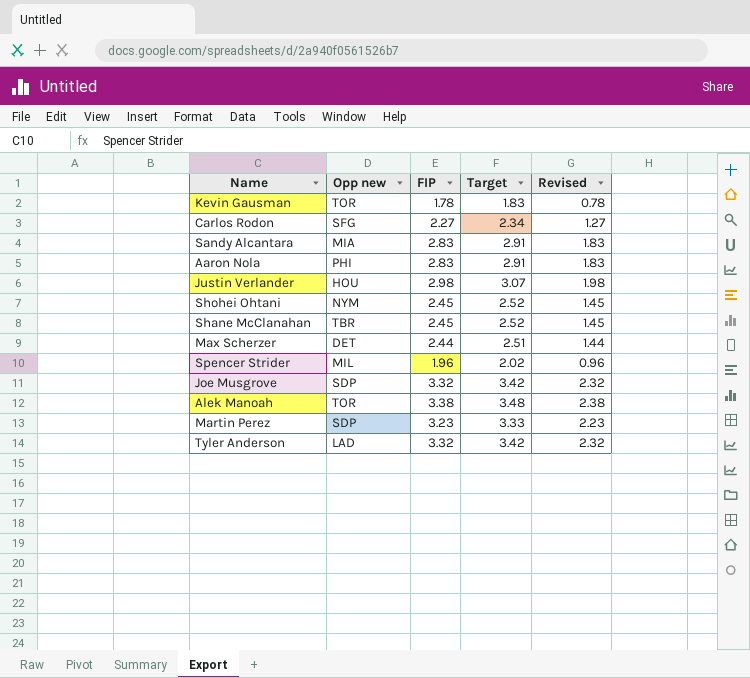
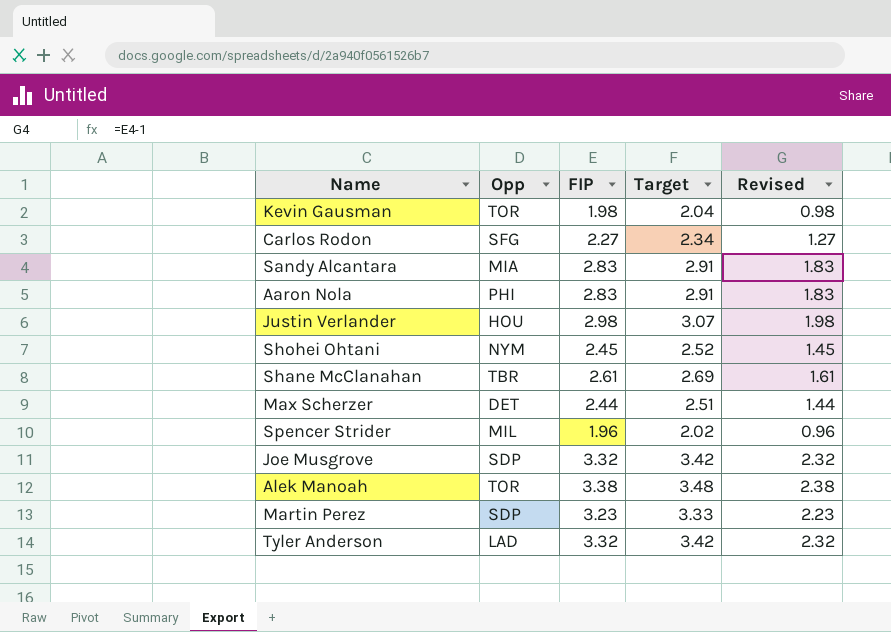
column name: Opp new -> Opp
Kevin Gausman | FIP: 1.78 -> 1.98
Kevin Gausman | Target: 1.83 -> 2.04
Kevin Gausman | Revised: 0.78 -> 0.98
Shane McClanahan | FIP: 2.45 -> 2.61
Shane McClanahan | Target: 2.52 -> 2.69
Shane McClanahan | Revised: 1.45 -> 1.61

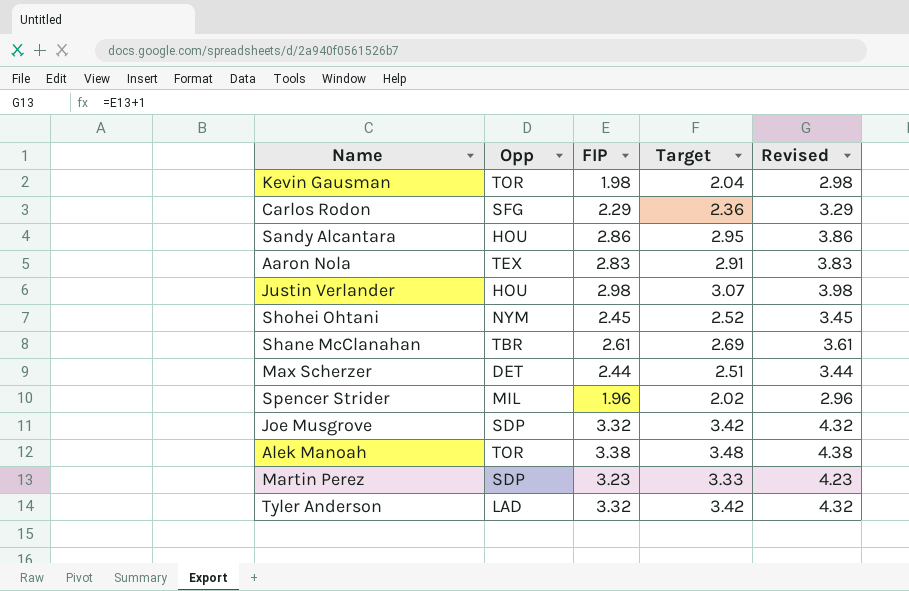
column Revised | formula: [FIP] - 1 -> [FIP] + 1
Carlos Rodon | FIP: 2.27 -> 2.29
Carlos Rodon | Target: 2.34 -> 2.36
Sandy Alcantara | Opp: MIA -> HOU
Sandy Alcantara | FIP: 2.83 -> 2.86
Sandy Alcantara | Target: 2.91 -> 2.95
Aaron Nola | Opp: PHI -> TEX

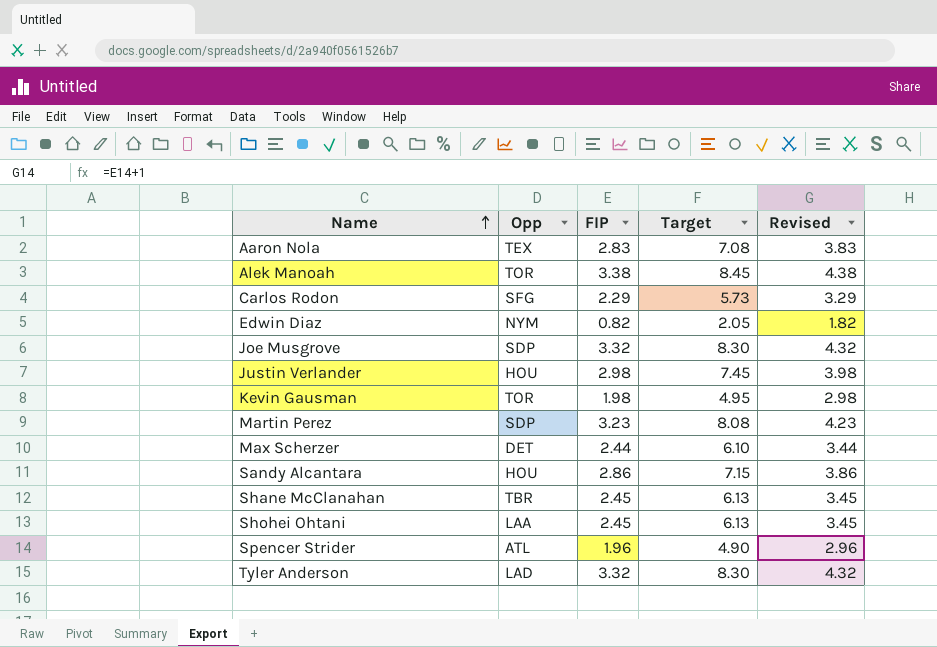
row order: none -> Name ascending
column Target | formula: [FIP] * 1.03 -> [FIP] * 2.5
row Edwin Diaz: none -> NYM | 0.82 | 2.05 | 1.82
Shane McClanahan | FIP: 2.61 -> 2.45
Shane McClanahan | Revised: 3.61 -> 3.45
Shohei Ohtani | Opp: NYM -> LAA
Spencer Strider | Opp: MIL -> ATL

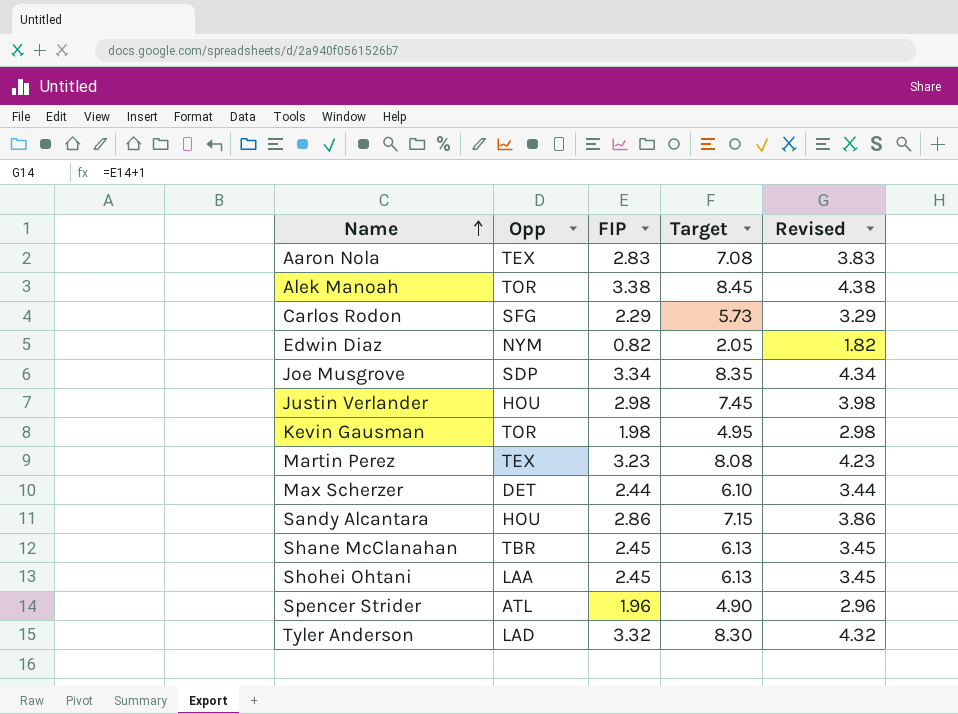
Joe Musgrove | FIP: 3.32 -> 3.34
Joe Musgrove | Target: 8.30 -> 8.35
Joe Musgrove | Revised: 4.32 -> 4.34
Martin Perez | Opp: SDP -> TEX

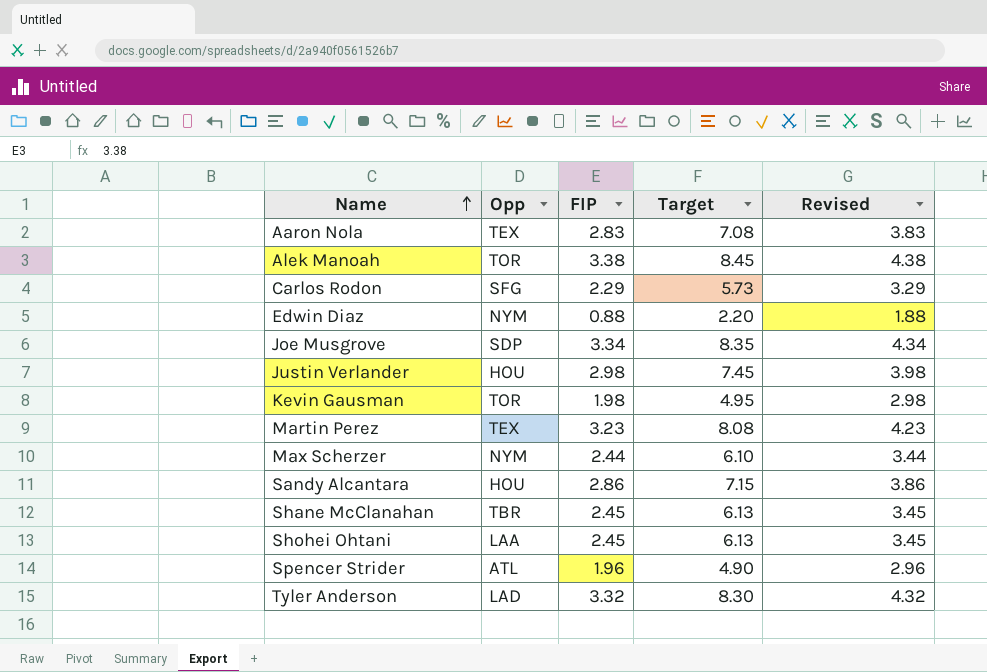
Edwin Diaz | FIP: 0.82 -> 0.88
Edwin Diaz | Target: 2.05 -> 2.20
Edwin Diaz | Revised: 1.82 -> 1.88
Max Scherzer | Opp: DET -> NYM

